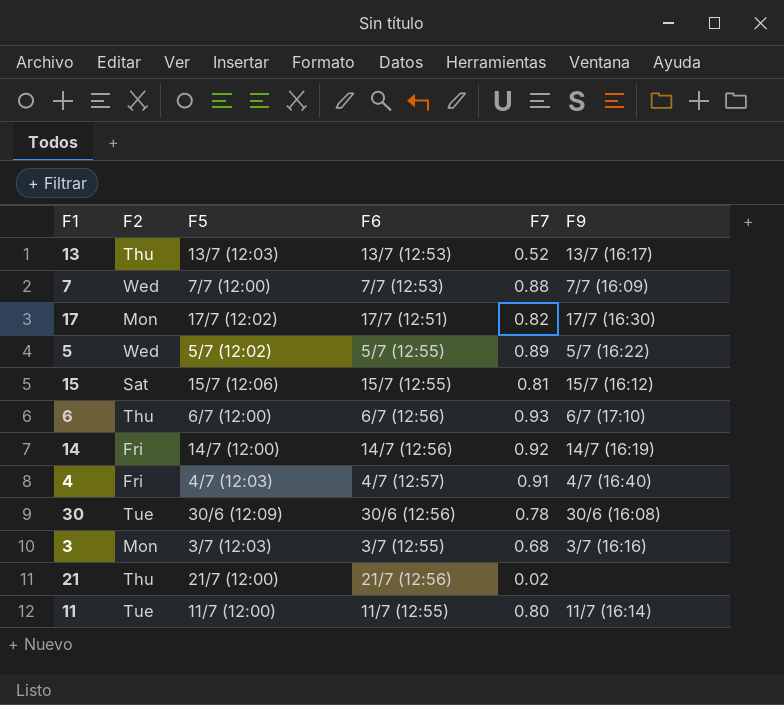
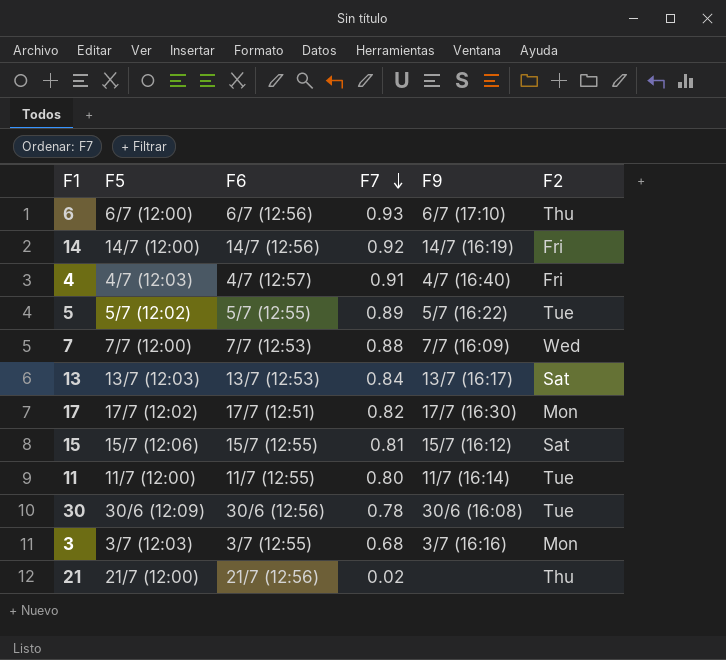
row order: none -> F7 descending
column F2 | position: 2 -> 6
5 | F2: Wed -> Tue
13 | F7: 0.52 -> 0.84
13 | F2: Thu -> Sat

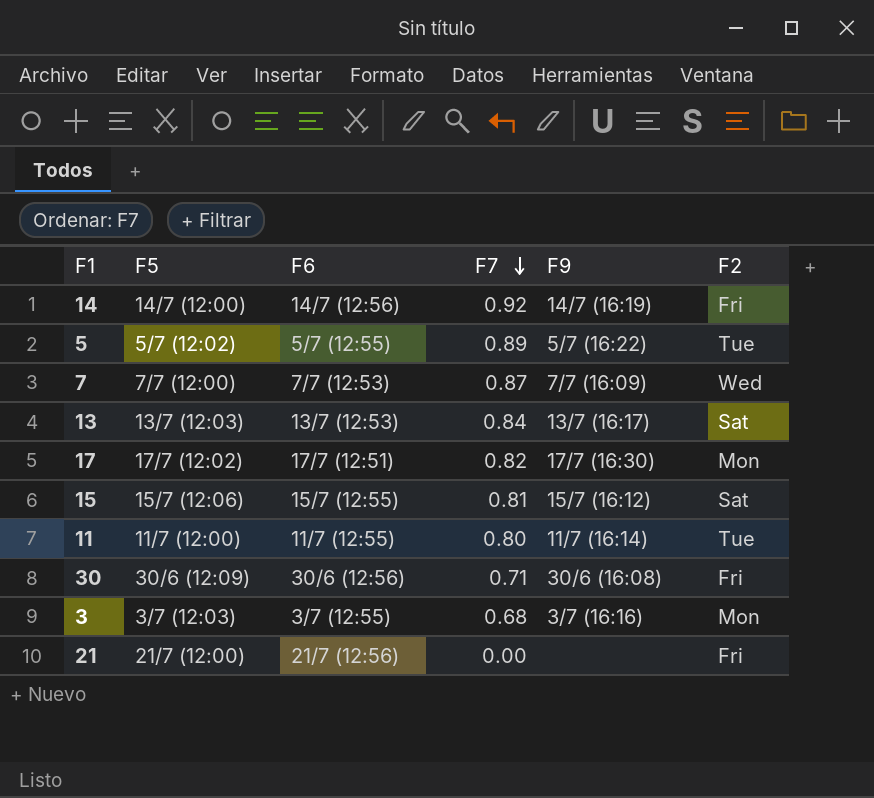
row 6: 6/7 (12:00) | 6/7 (12:56) | 0.93 | 6/7 (17:10) | Thu -> none
row 4: 4/7 (12:03) | 4/7 (12:57) | 0.91 | 4/7 (16:40) | Fri -> none
7 | F7: 0.88 -> 0.87
30 | F7: 0.78 -> 0.71
30 | F2: Tue -> Fri
21 | F7: 0.02 -> 0.00
21 | F2: Thu -> Fri

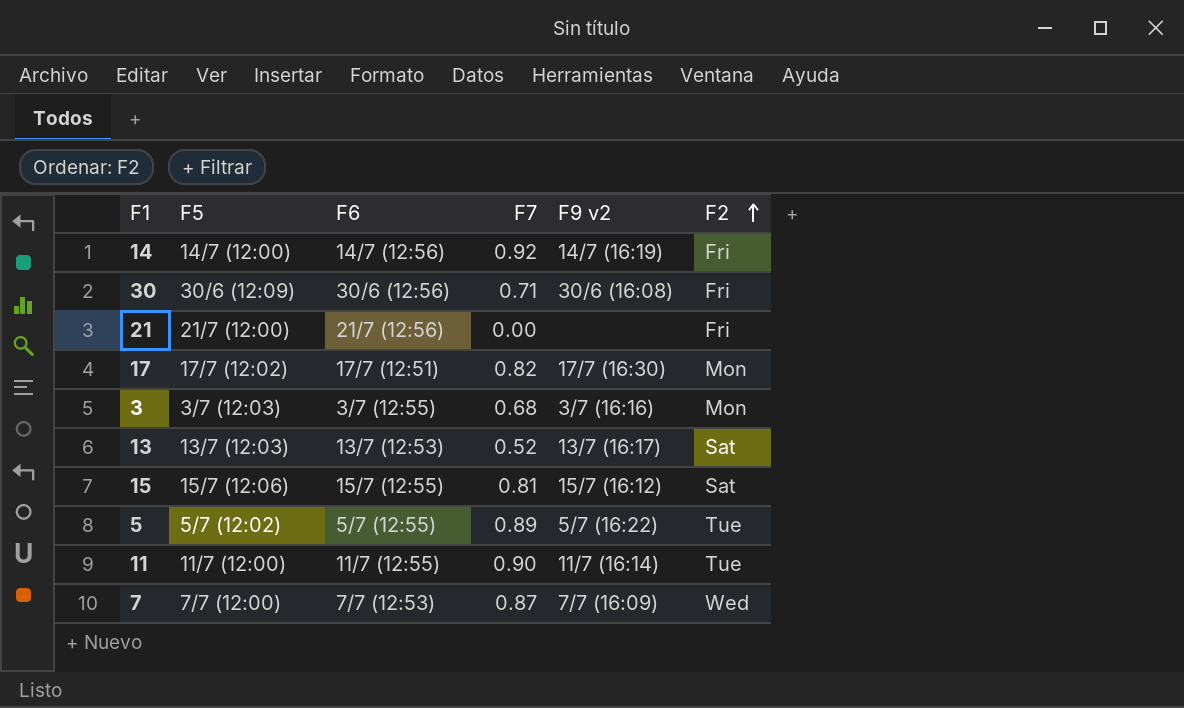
row order: F7 descending -> F2 ascending
column name: F9 -> F9 v2
13 | F7: 0.84 -> 0.52
11 | F7: 0.80 -> 0.90

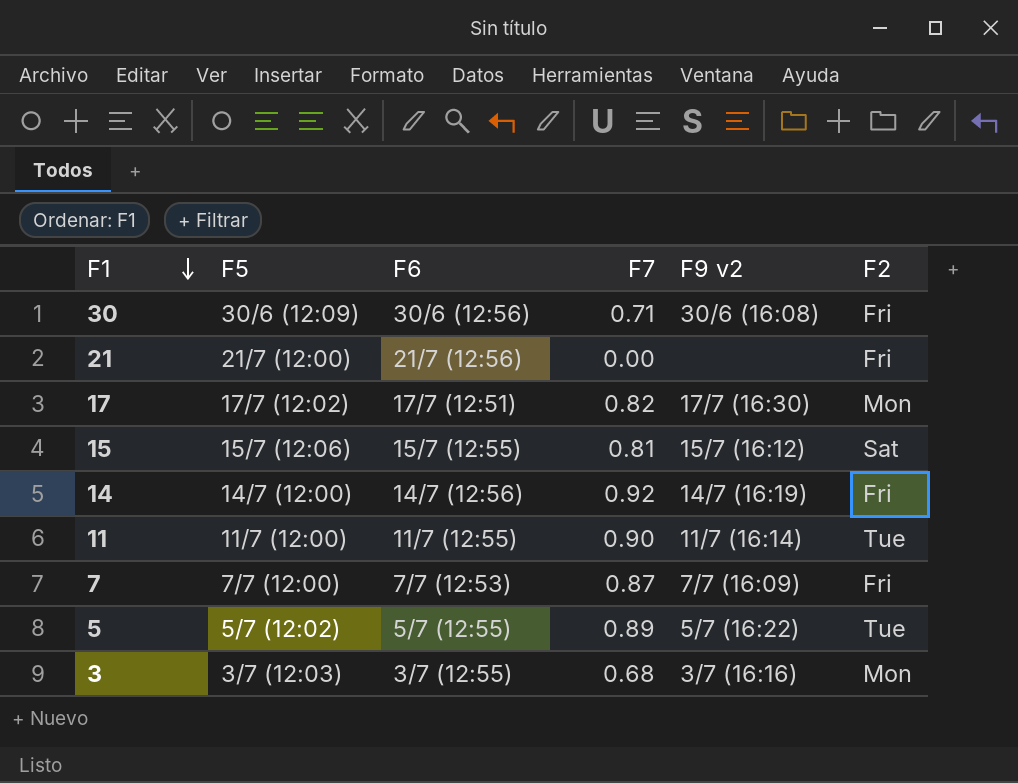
row order: F2 ascending -> F1 descending
row 13: 13/7 (12:03) | 13/7 (12:53) | 0.52 | 13/7 (16:17) | Sat -> none
7 | F2: Wed -> Fri

